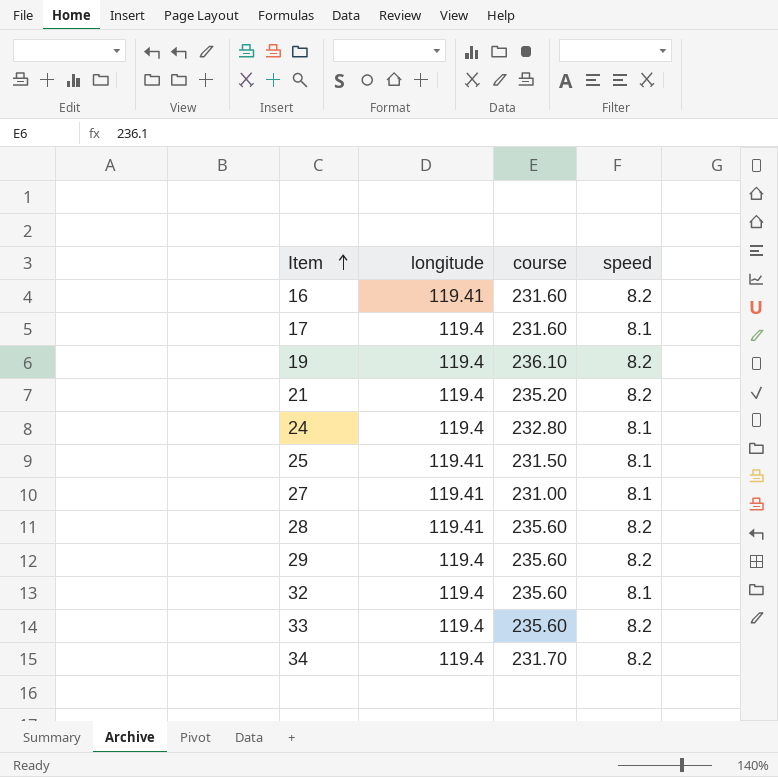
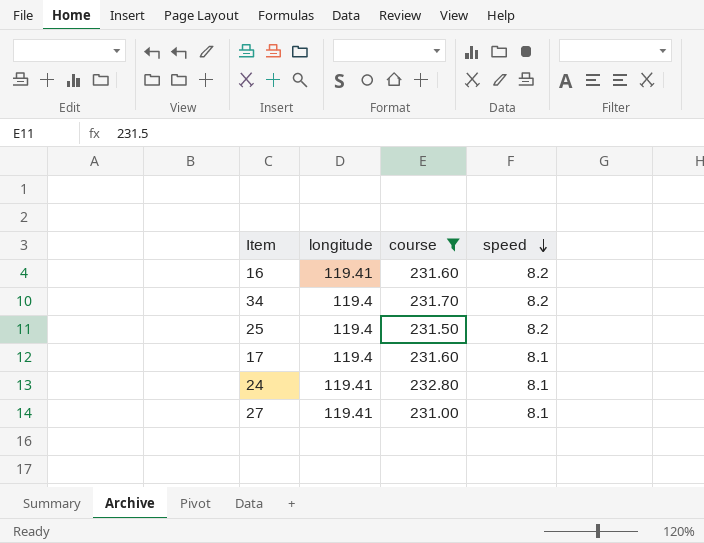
filter: none -> course <= 232.80
row order: Item ascending -> speed descending
25 | longitude: 119.41 -> 119.4
25 | speed: 8.1 -> 8.2
24 | longitude: 119.4 -> 119.41

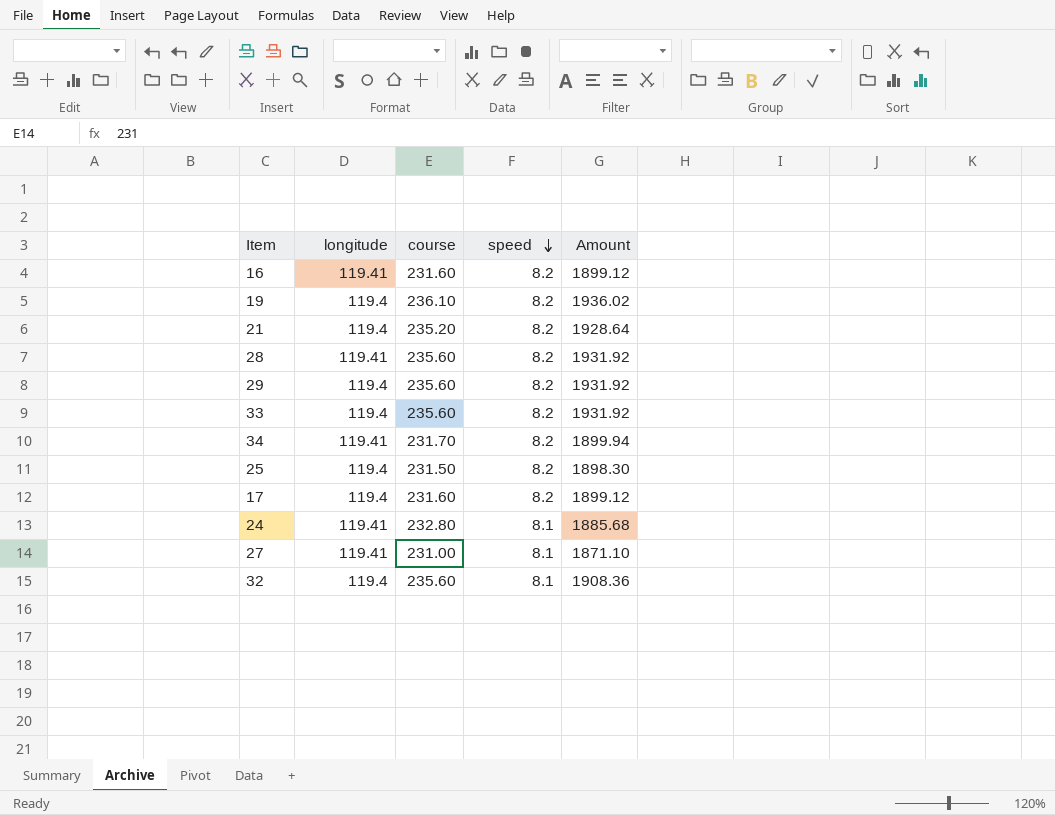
filter: course <= 232.80 -> none
column Amount | formula: none -> [course] * [speed]
34 | longitude: 119.4 -> 119.41
17 | speed: 8.1 -> 8.2

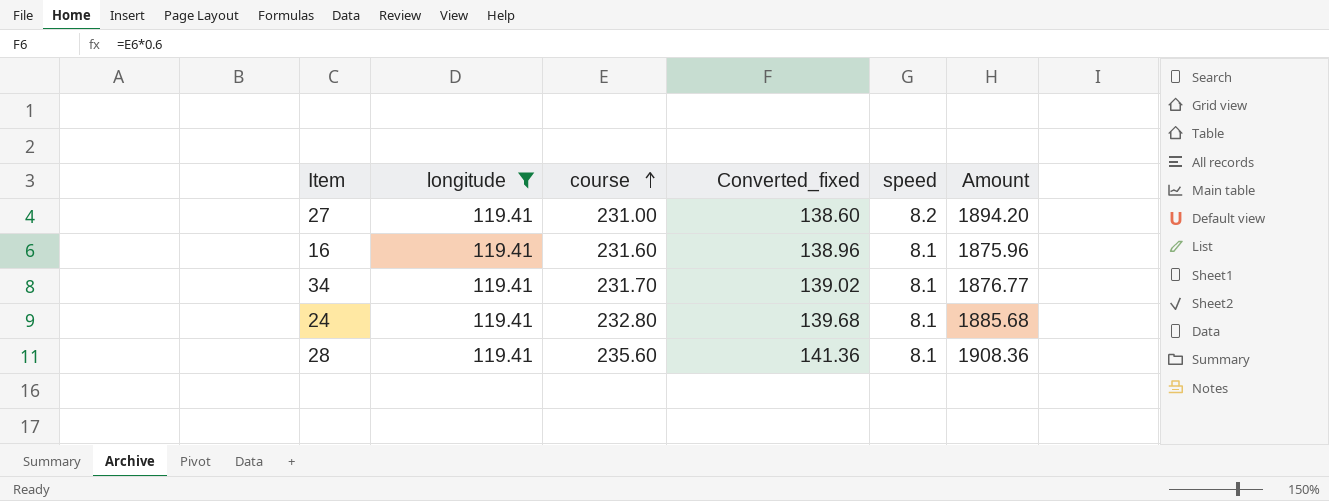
filter: none -> longitude = 119.41
row order: speed descending -> course ascending
column Converted_fixed | formula: none -> [course] * 0.6
27 | speed: 8.1 -> 8.2
27 | Amount: 1871.10 -> 1894.20
16 | speed: 8.2 -> 8.1
16 | Amount: 1899.12 -> 1875.96
34 | speed: 8.2 -> 8.1
34 | Amount: 1899.94 -> 1876.77
28 | speed: 8.2 -> 8.1
28 | Amount: 1931.92 -> 1908.36

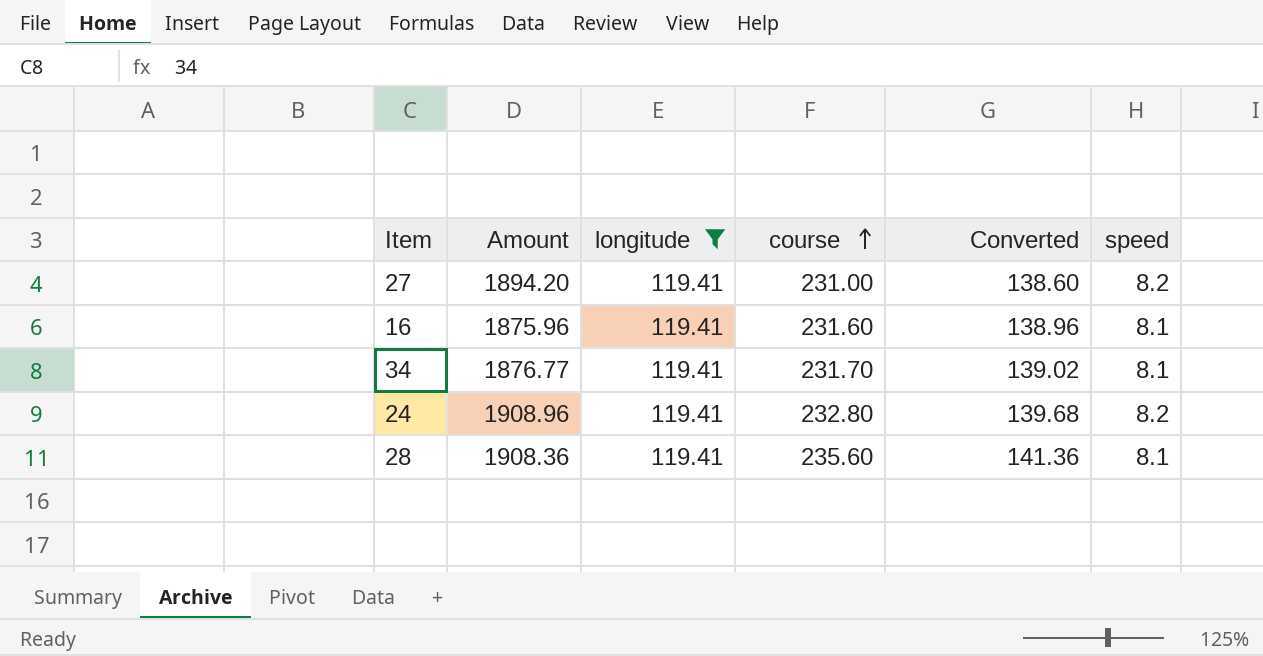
column Amount | position: 6 -> 2
column name: Converted_fixed -> Converted
24 | Amount: 1885.68 -> 1908.96
24 | speed: 8.1 -> 8.2

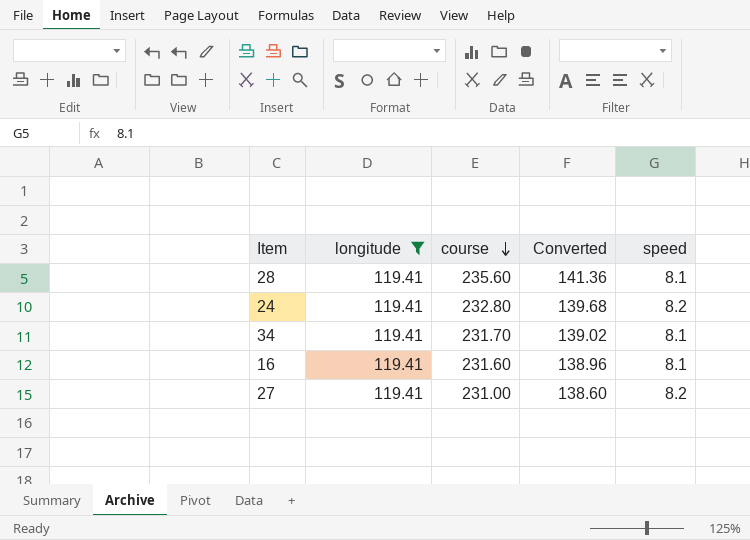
row order: course ascending -> course descending
column Amount | formula: [course] * [speed] -> none

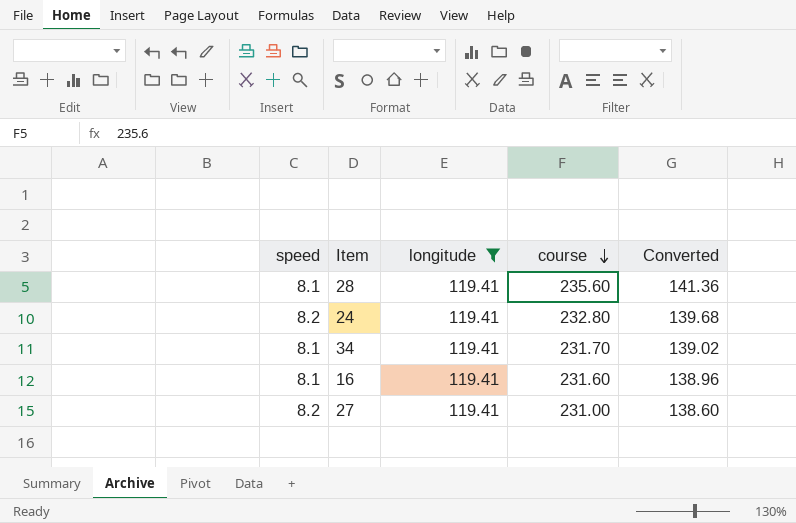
column speed | position: 5 -> 1

